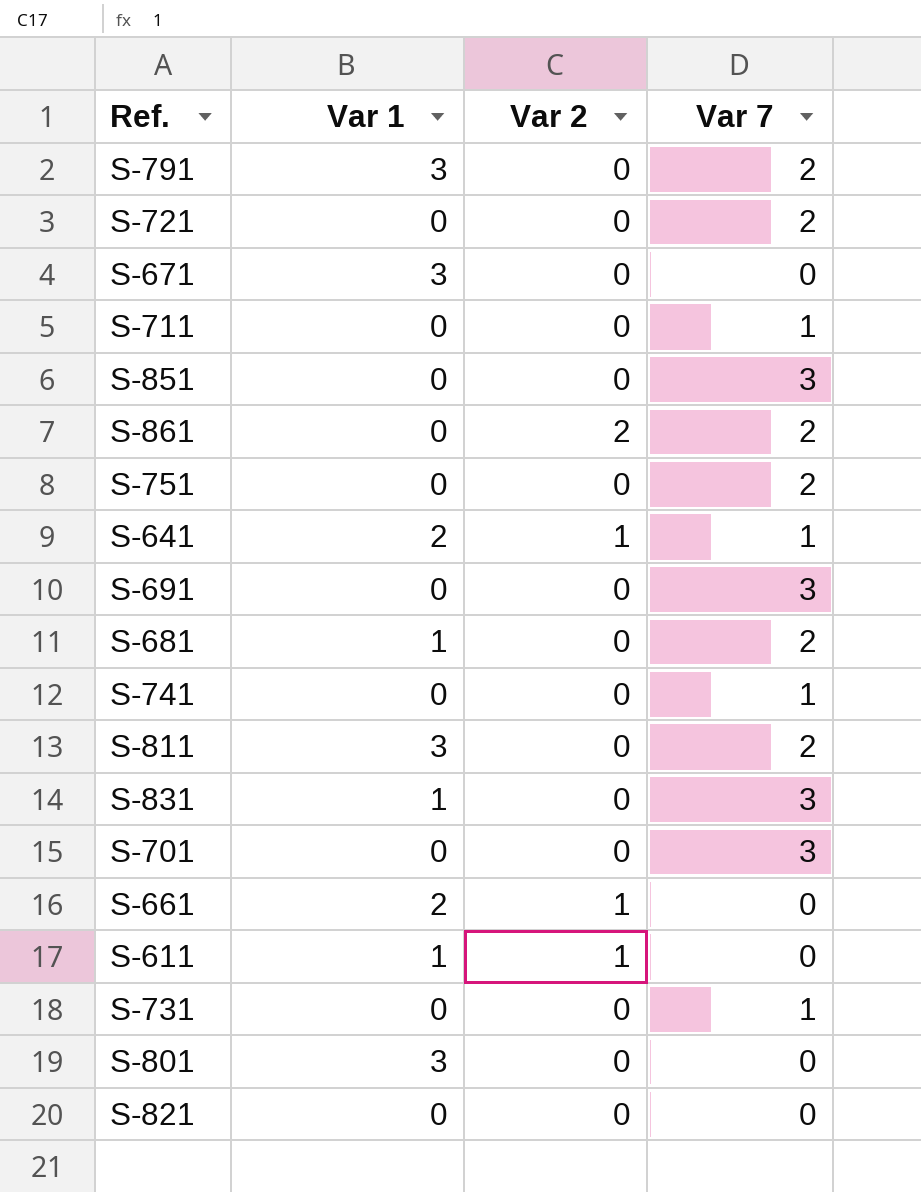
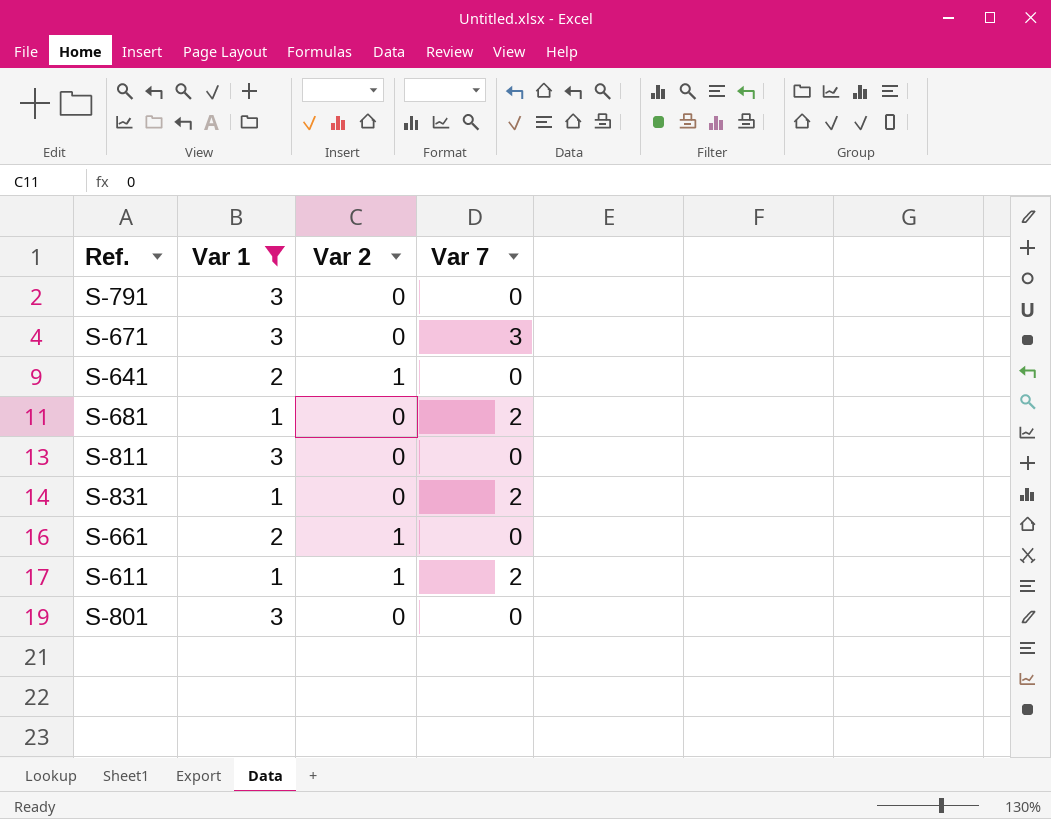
filter: none -> Var 1 != 0
S-791 | Var 7: 2 -> 0
S-671 | Var 7: 0 -> 3
S-641 | Var 7: 1 -> 0
S-811 | Var 7: 2 -> 0
S-831 | Var 7: 3 -> 2
S-611 | Var 7: 0 -> 2

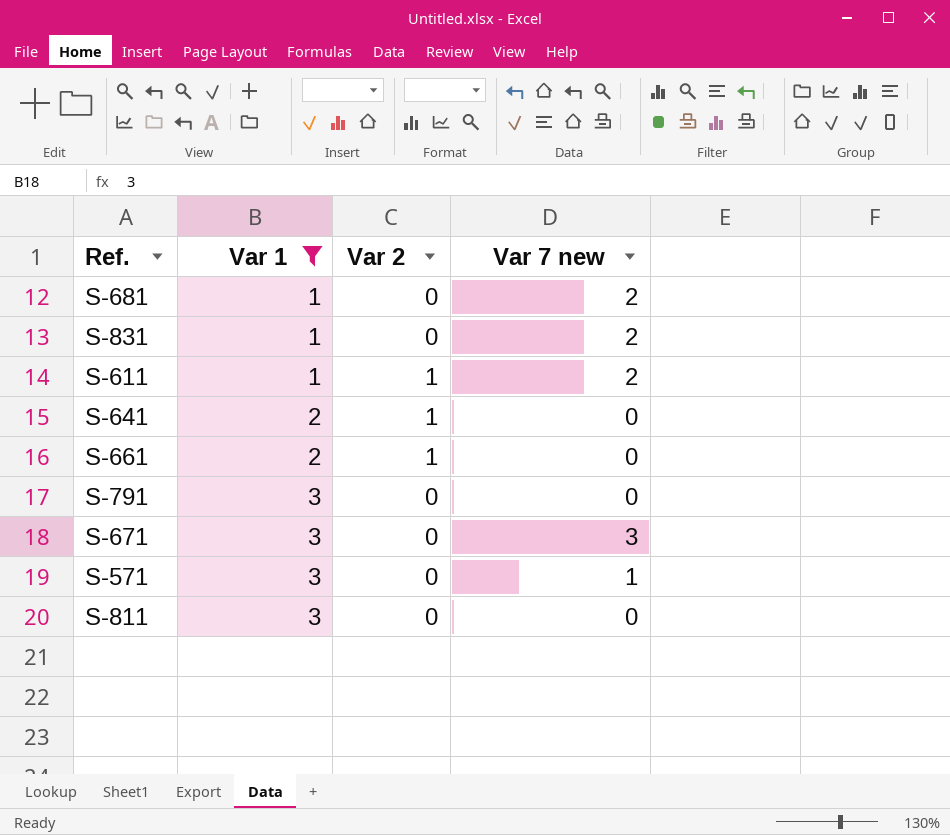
row order: none -> Var 1 ascending
column name: Var 7 -> Var 7 new
row S-801: 3 | 0 | 0 -> none
row S-571: none -> 3 | 0 | 1

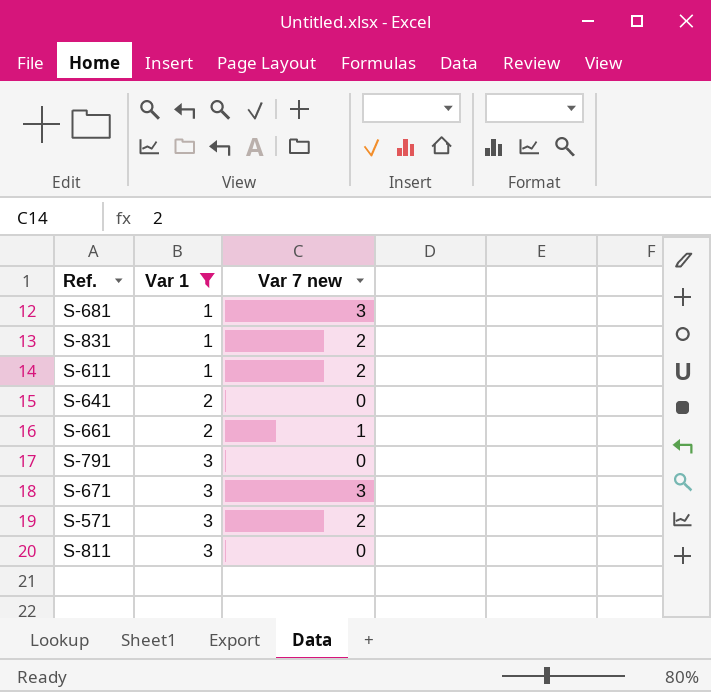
column Var 2 | position: 3 -> none
S-681 | Var 7 new: 2 -> 3
S-661 | Var 7 new: 0 -> 1
S-571 | Var 7 new: 1 -> 2

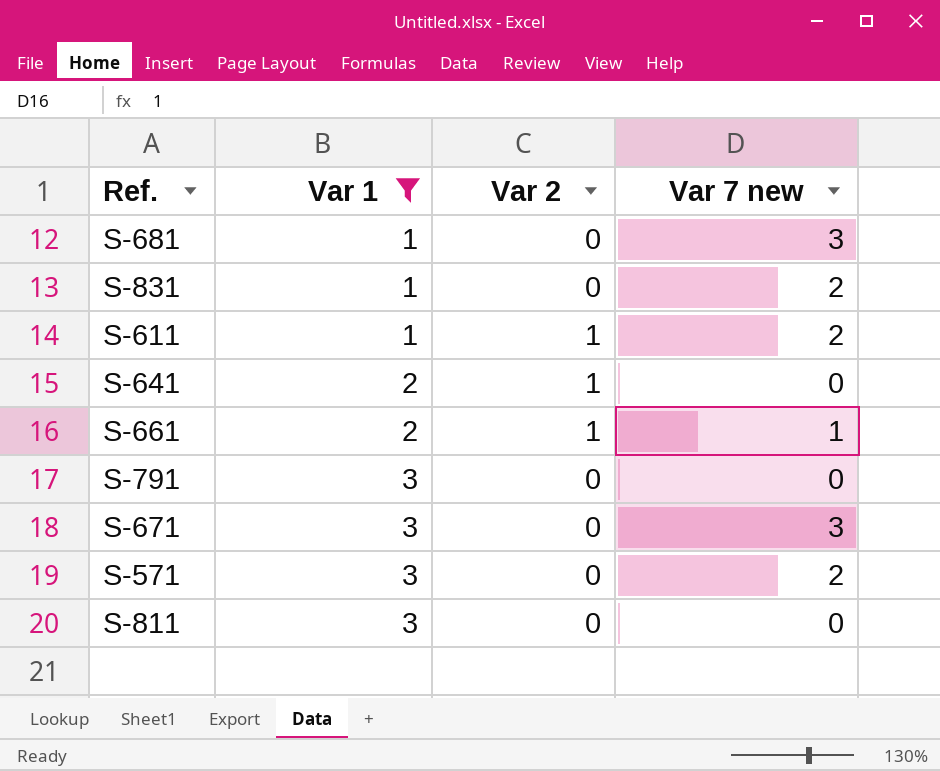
column Var 2 | position: none -> 3

